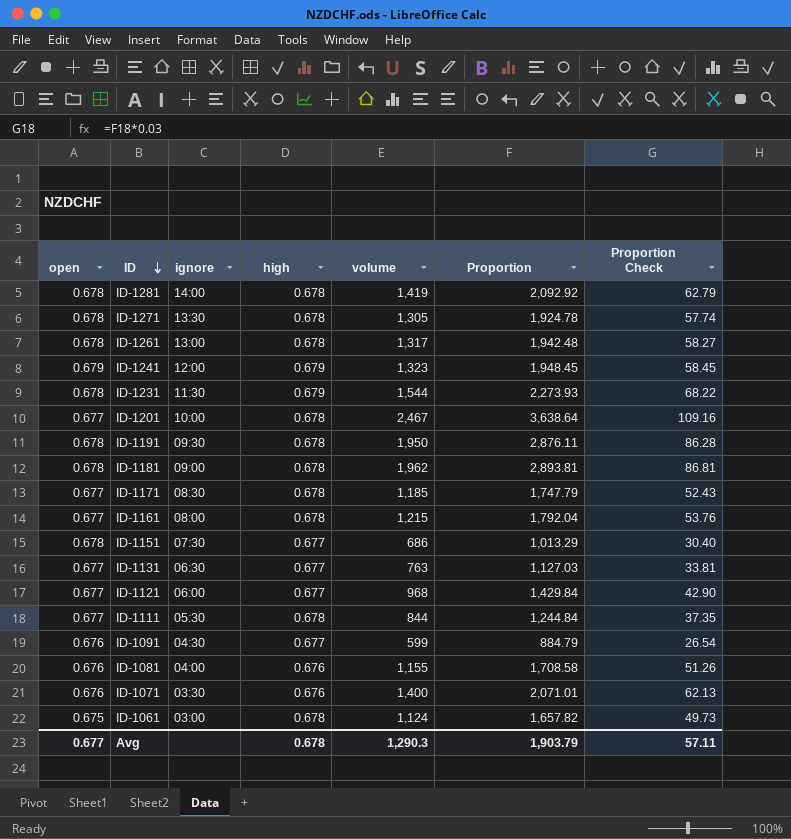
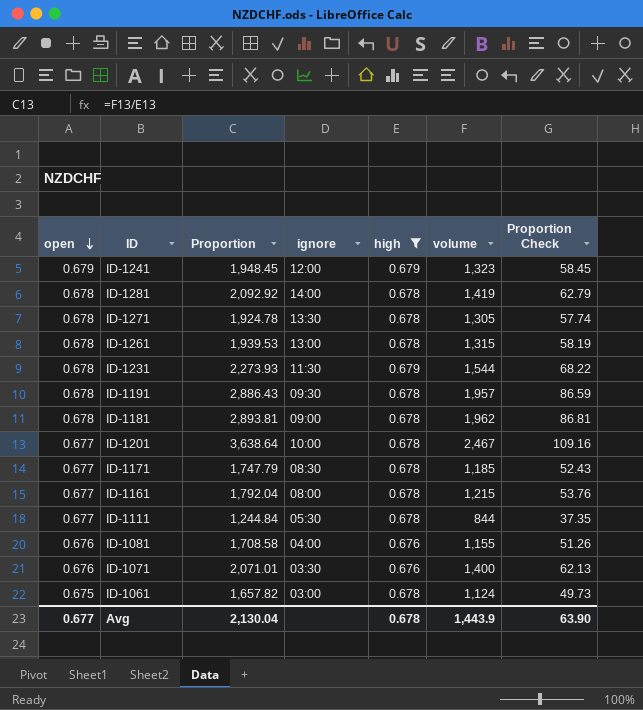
filter: none -> high != 0.677
row order: ID descending -> open descending
column Proportion | position: 6 -> 3
ID-1261 | Proportion: 1,942.48 -> 1,939.53
ID-1261 | volume: 1,317 -> 1,315
ID-1261 | Proportion Check: 58.27 -> 58.19
ID-1191 | Proportion: 2,876.11 -> 2,886.43
ID-1191 | volume: 1,950 -> 1,957
ID-1191 | Proportion Check: 86.28 -> 86.59
Avg | Proportion: 1,903.79 -> 2,130.04
Avg | volume: 1,290.3 -> 1,443.9
Avg | Proportion Check: 57.11 -> 63.90

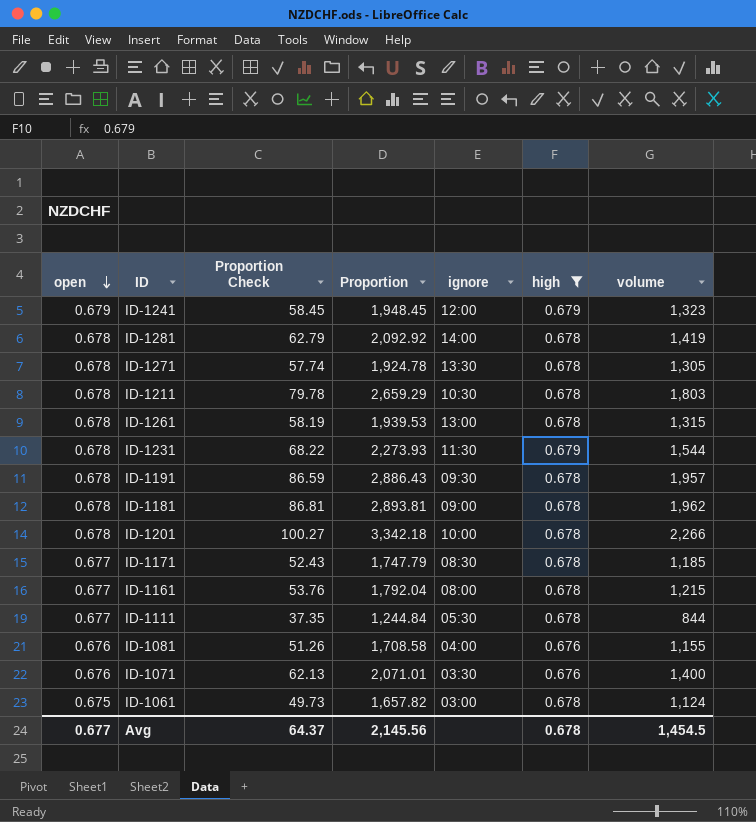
column Proportion Check | position: 7 -> 3
row ID-1211: none -> 0.678 | 79.78 | 2,659.29 | 10:30 | 0.678 | 1,803
ID-1201 | open: 0.677 -> 0.678
ID-1201 | Proportion Check: 109.16 -> 100.27
ID-1201 | Proportion: 3,638.64 -> 3,342.18
ID-1201 | volume: 2,467 -> 2,266
Avg | Proportion Check: 63.90 -> 64.37
Avg | Proportion: 2,130.04 -> 2,145.56
Avg | volume: 1,443.9 -> 1,454.5

